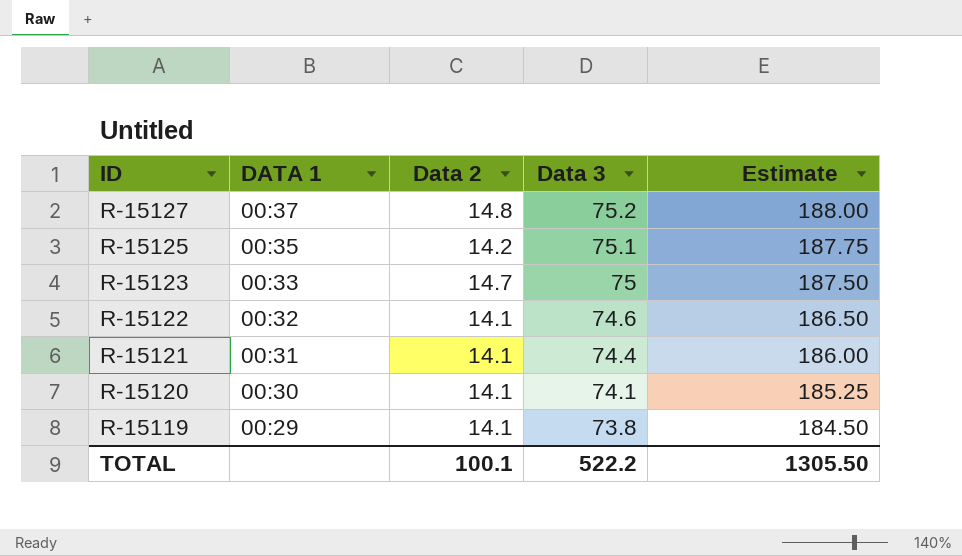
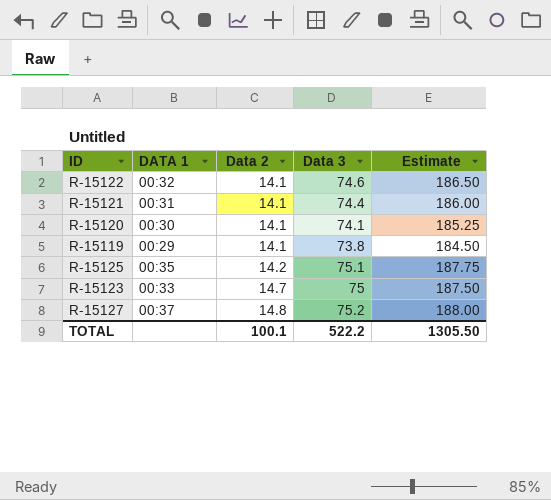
row order: ID descending -> Data 2 ascending

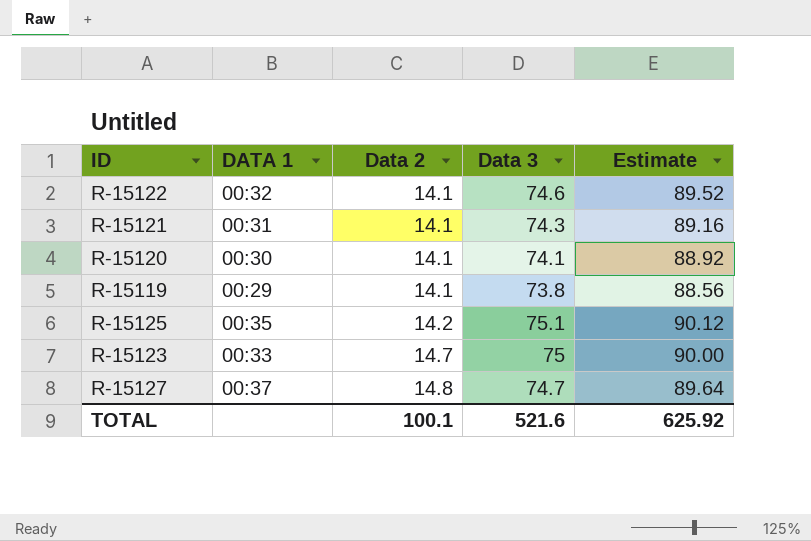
column Estimate | formula: [Data 3] * 2.5 -> [Data 3] * 1.2
R-15121 | Data 3: 74.4 -> 74.3
R-15127 | Data 3: 75.2 -> 74.7
TOTAL | Data 3: 522.2 -> 521.6
TOTAL | Estimate: 1305.50 -> 625.92

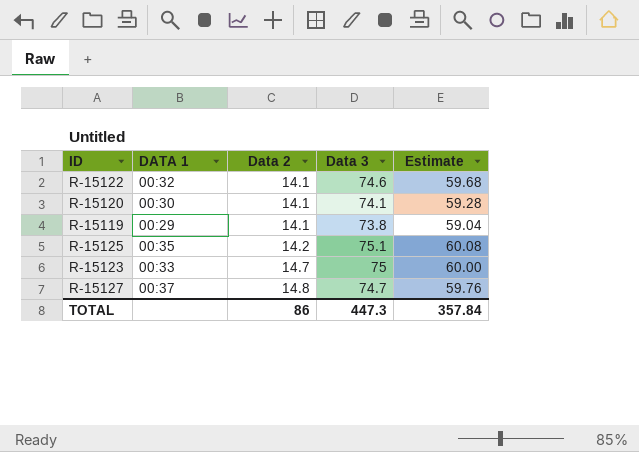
column Estimate | formula: [Data 3] * 1.2 -> [Data 3] * 0.8
row R-15121: 00:31 | 14.1 | 74.3 | 89.16 -> none
TOTAL | Data 2: 100.1 -> 86
TOTAL | Data 3: 521.6 -> 447.3
TOTAL | Estimate: 625.92 -> 357.84

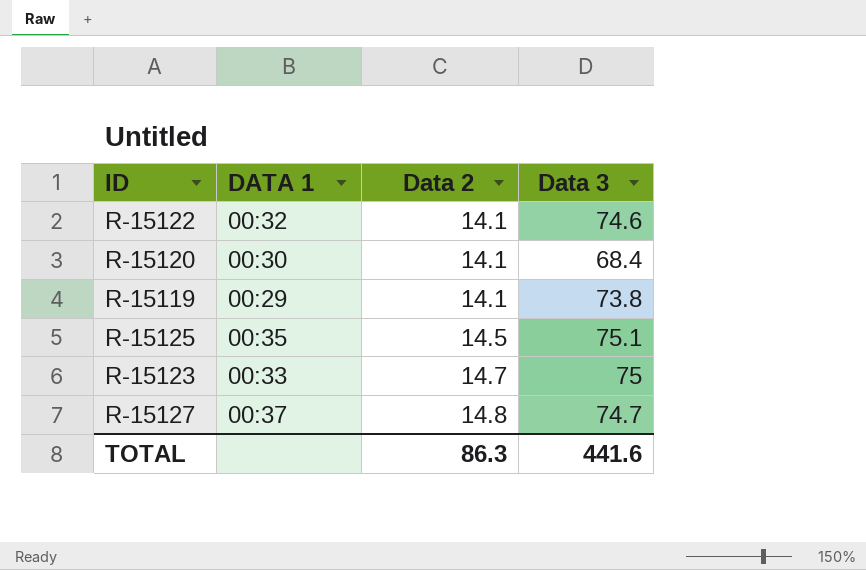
column Estimate | formula: [Data 3] * 0.8 -> none
R-15120 | Data 3: 74.1 -> 68.4
R-15125 | Data 2: 14.2 -> 14.5
TOTAL | Data 2: 86 -> 86.3
TOTAL | Data 3: 447.3 -> 441.6

